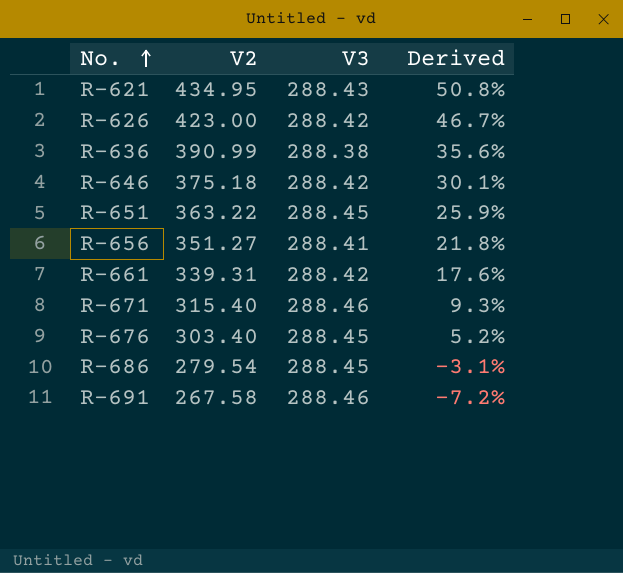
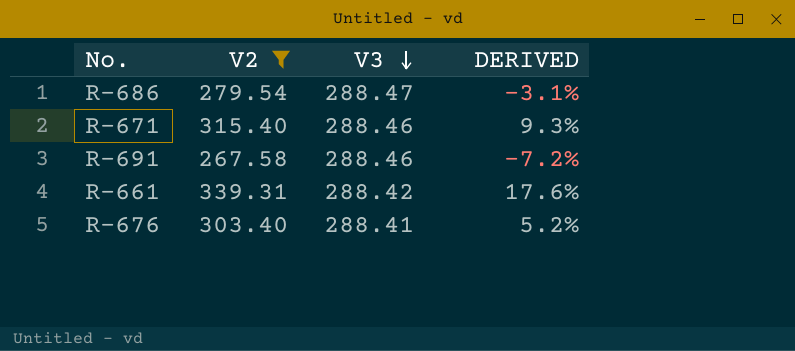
filter: none -> V2 <= 339.31
row order: No. ascending -> V3 descending
column name: Derived -> DERIVED
R-686 | V3: 288.45 -> 288.47
R-676 | V3: 288.45 -> 288.41

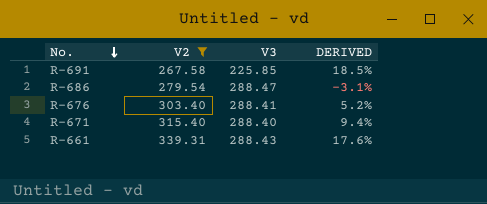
row order: V3 descending -> No. descending
R-691 | V3: 288.46 -> 225.85
R-691 | DERIVED: -7.2% -> 18.5%
R-671 | V3: 288.46 -> 288.40
R-671 | DERIVED: 9.3% -> 9.4%
R-661 | V3: 288.42 -> 288.43

